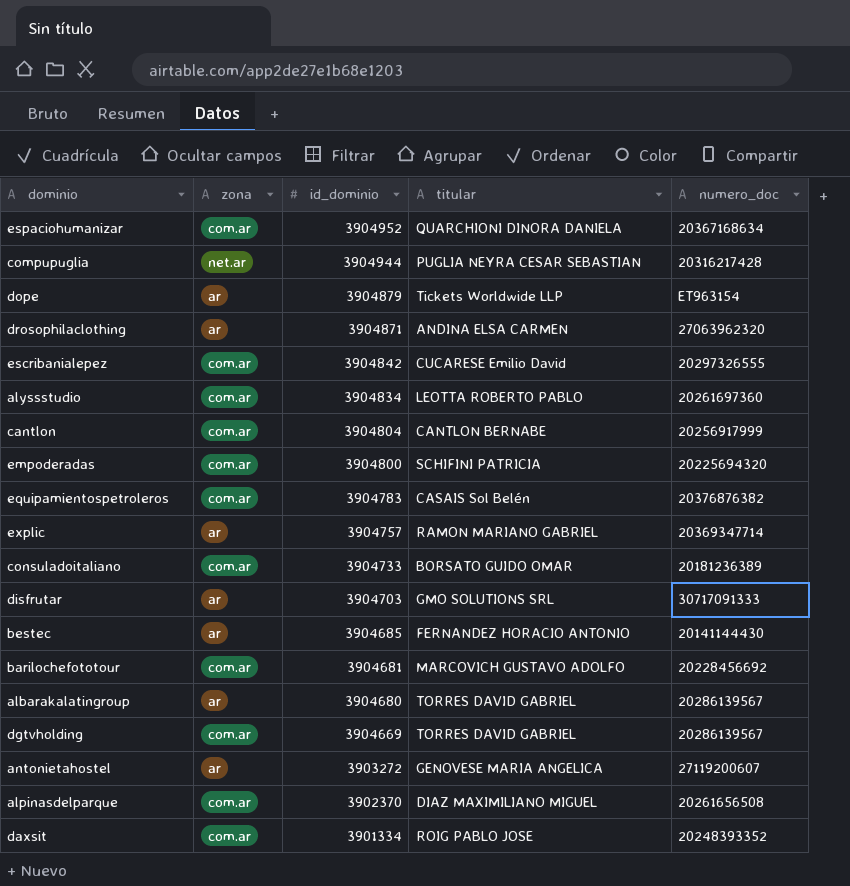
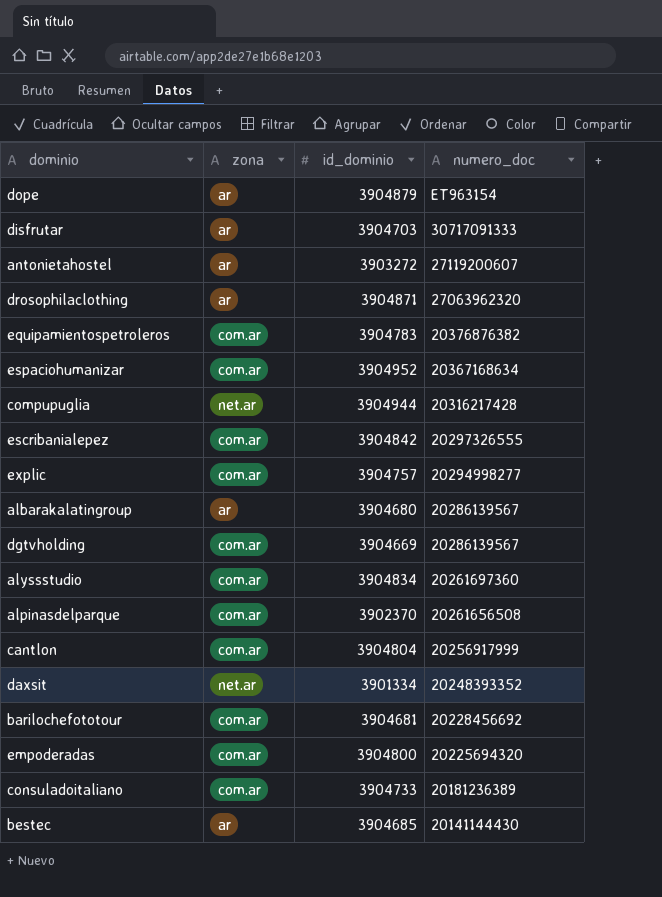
row order: id_dominio descending -> numero_doc descending
column titular | position: 4 -> none
explic | zona: ar -> com.ar
explic | numero_doc: 20369347714 -> 20294998277
daxsit | zona: com.ar -> net.ar

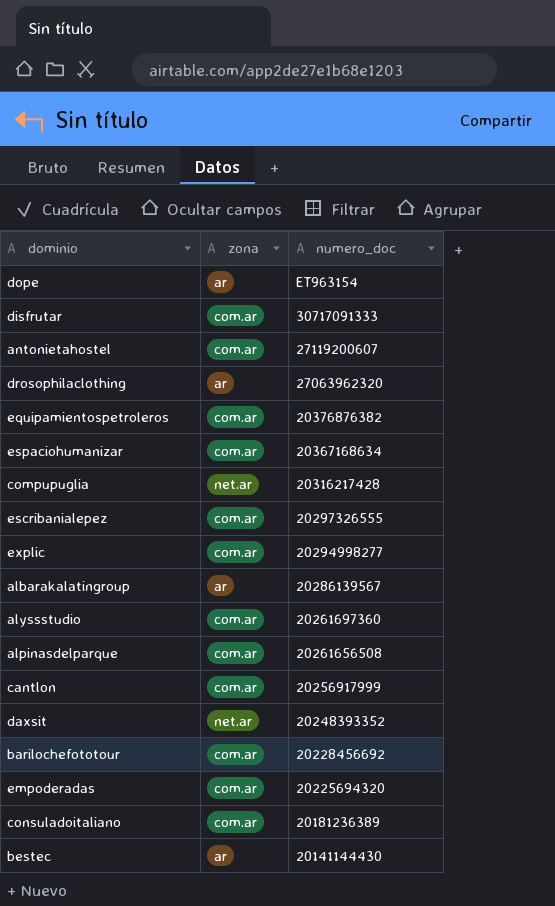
column id_dominio | position: 3 -> none
row dgtvholding: com.ar | 3904669 | 20286139567 -> none
disfrutar | zona: ar -> com.ar
antonietahostel | zona: ar -> com.ar

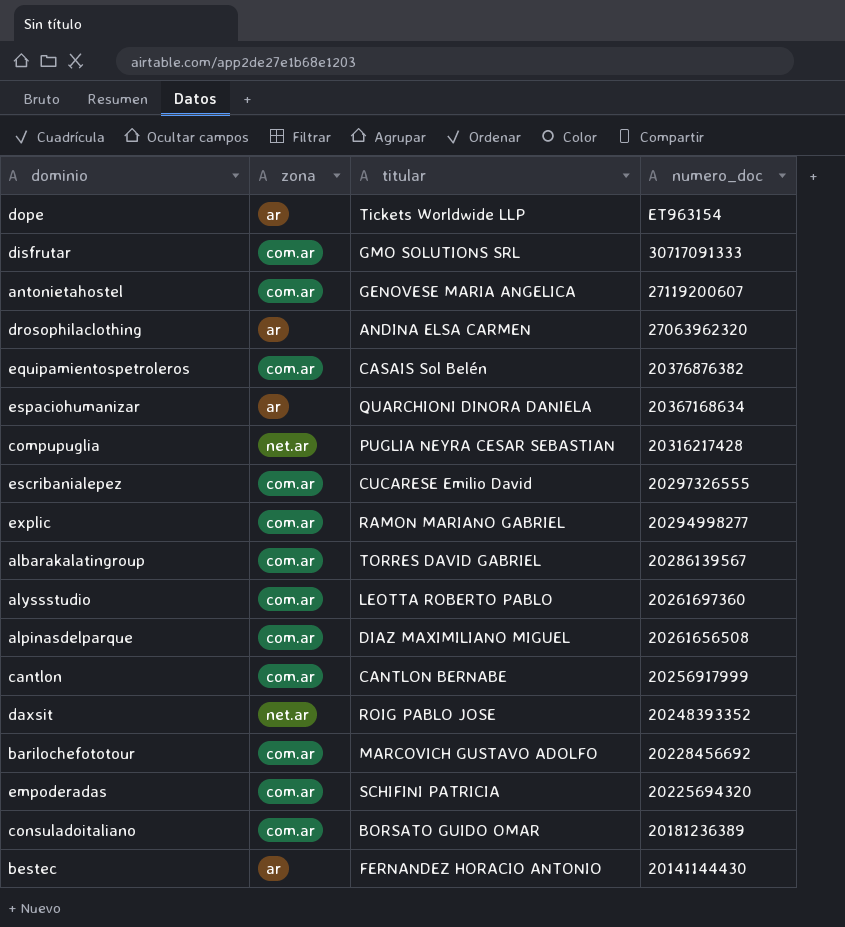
column titular | position: none -> 3
espaciohumanizar | zona: com.ar -> ar
albarakalatingroup | zona: ar -> com.ar

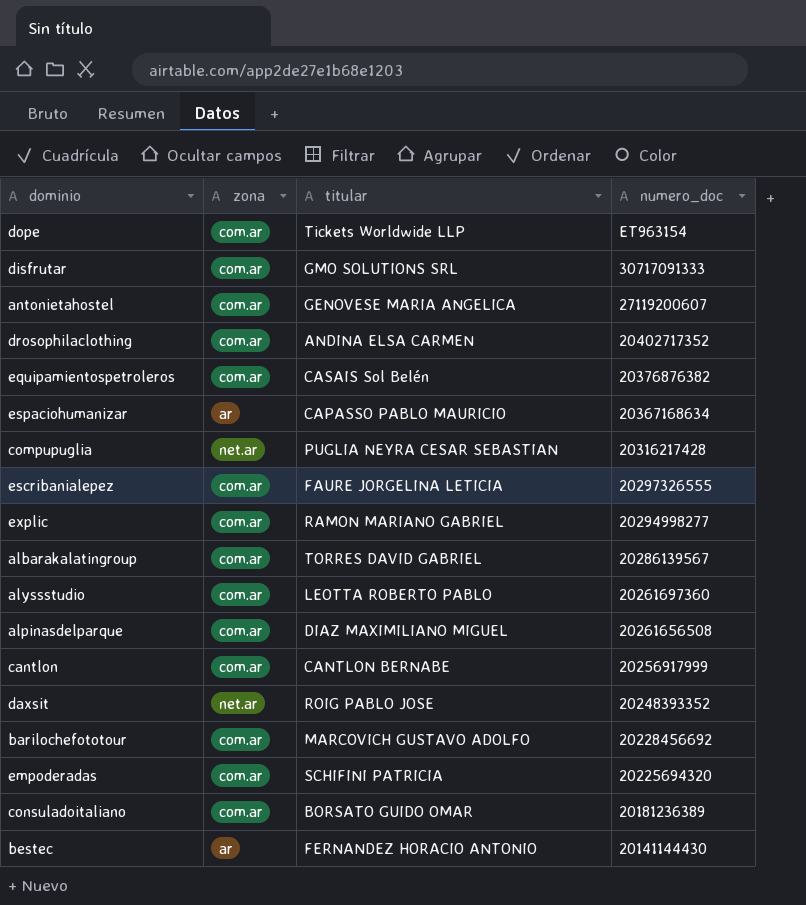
dope | zona: ar -> com.ar
drosophilaclothing | zona: ar -> com.ar
drosophilaclothing | numero_doc: 27063962320 -> 20402717352
espaciohumanizar | titular: QUARCHIONI DINORA DANIELA -> CAPASSO PABLO MAURICIO
escribanialepez | titular: CUCARESE Emilio David -> FAURE JORGELINA LETICIA

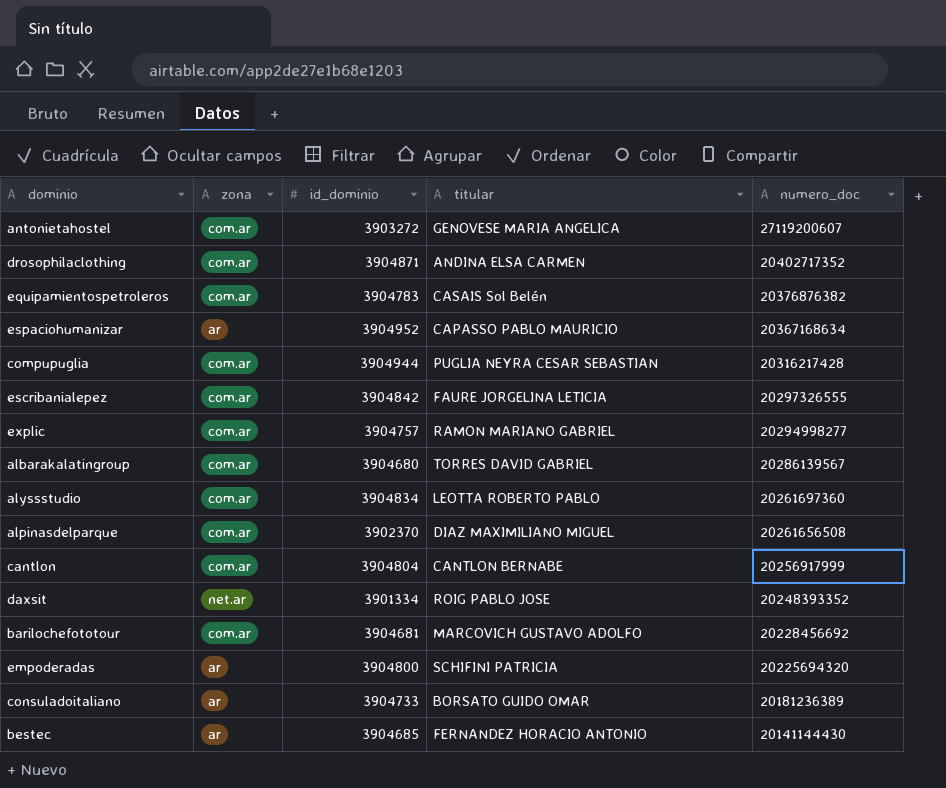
column id_dominio | position: none -> 3
row dope: com.ar | Tickets Worldwide LLP | ET963154 -> none
row disfrutar: com.ar | GMO SOLUTIONS SRL | 30717091333 -> none
compupuglia | zona: net.ar -> com.ar
empoderadas | zona: com.ar -> ar
consuladoitaliano | zona: com.ar -> ar

